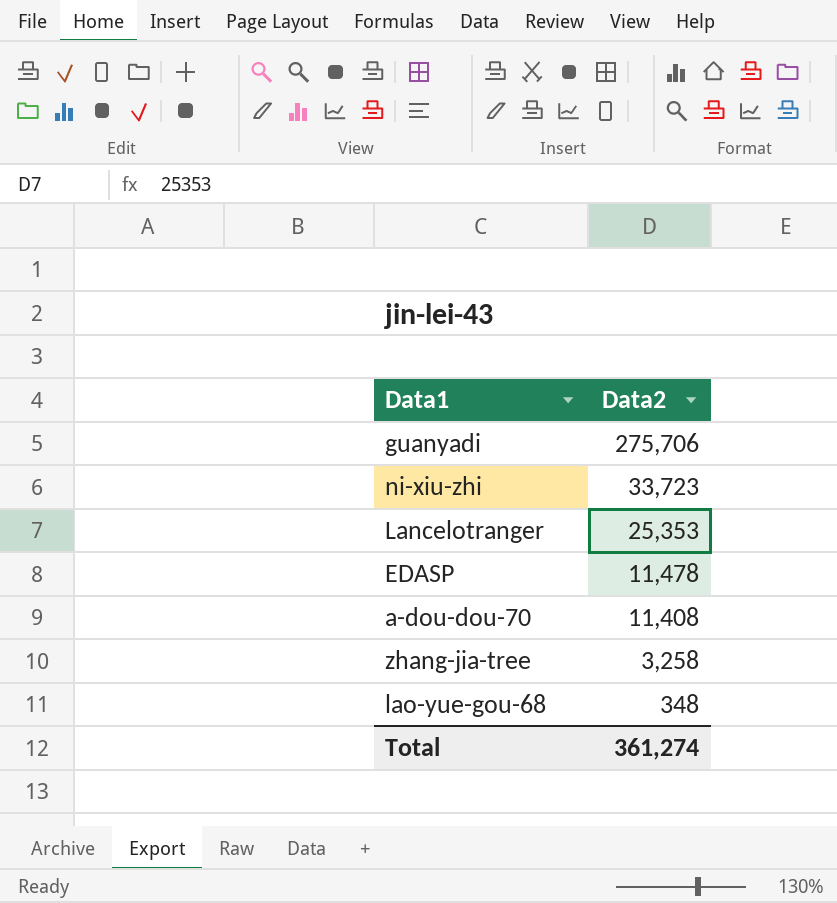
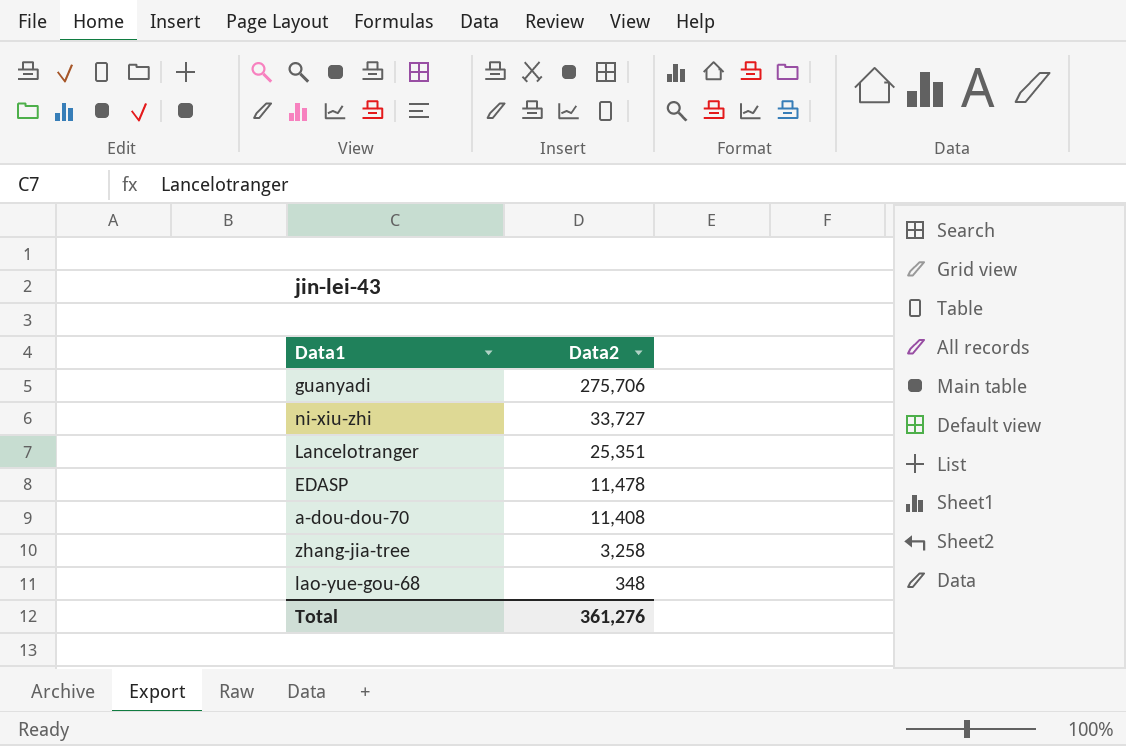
ni-xiu-zhi | Data2: 33,723 -> 33,727
Lancelotranger | Data2: 25,353 -> 25,351
Total | Data2: 361,274 -> 361,276

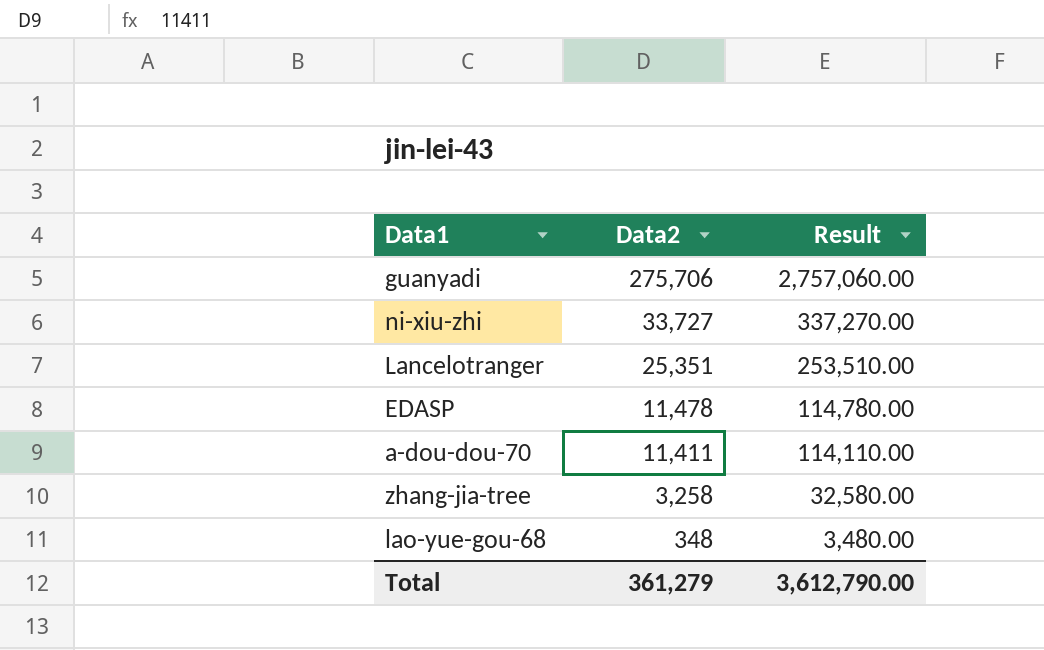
column Result | formula: none -> [Data2] * 10
a-dou-dou-70 | Data2: 11,408 -> 11,411
Total | Data2: 361,276 -> 361,279

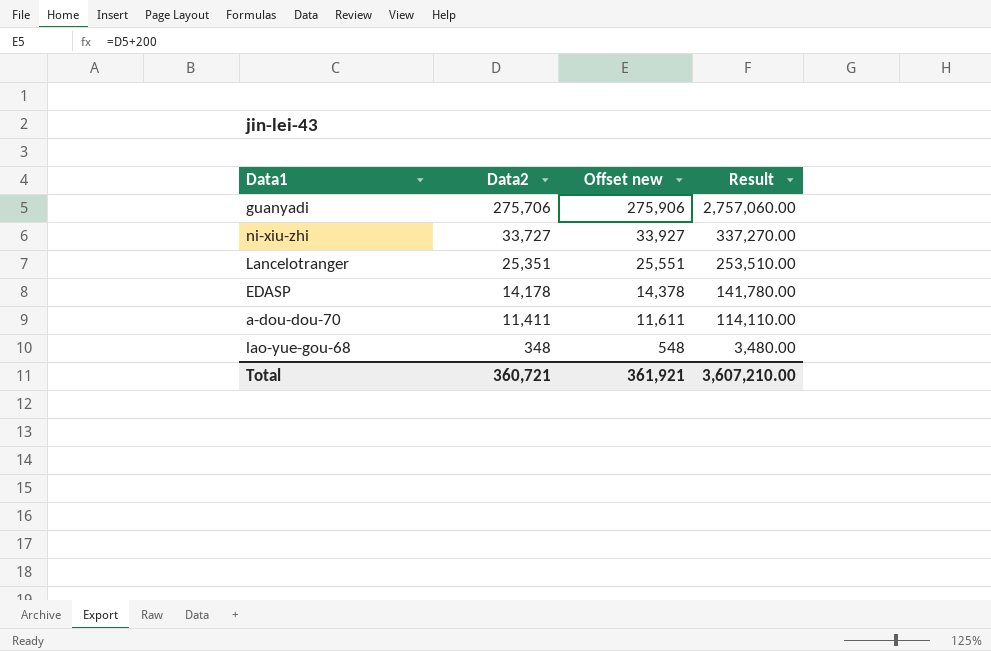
column Offset new | formula: none -> [Data2] + 200
row zhang-jia-tree: 3,258 | 32,580.00 -> none
EDASP | Data2: 11,478 -> 14,178
EDASP | Result: 114,780.00 -> 141,780.00
Total | Data2: 361,279 -> 360,721
Total | Result: 3,612,790.00 -> 3,607,210.00

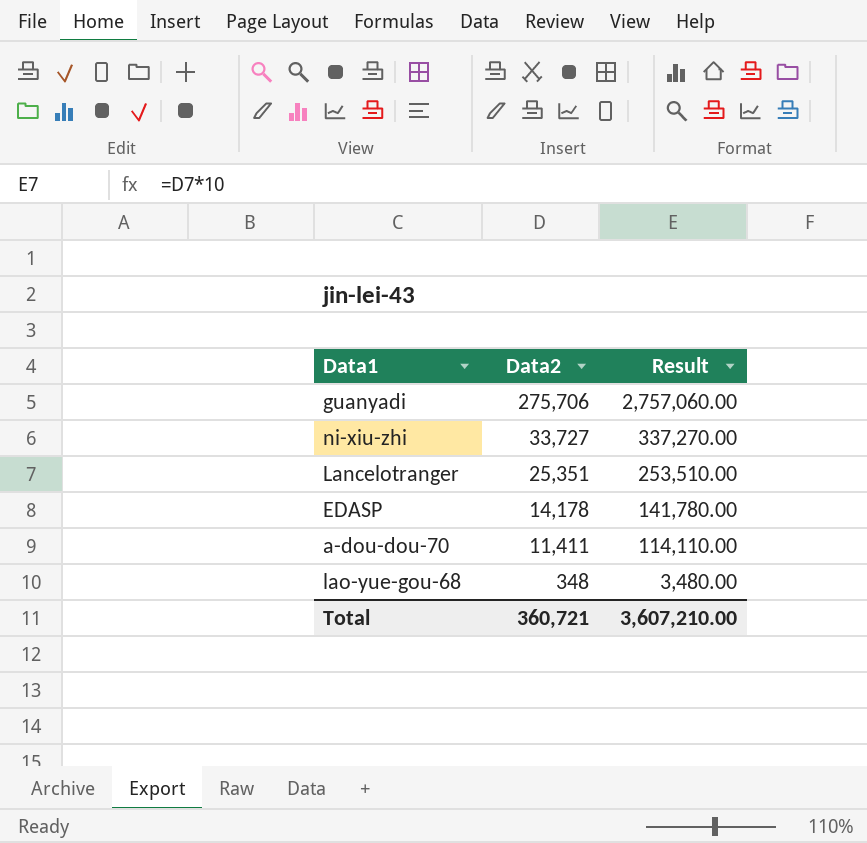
column Offset new | formula: [Data2] + 200 -> none

